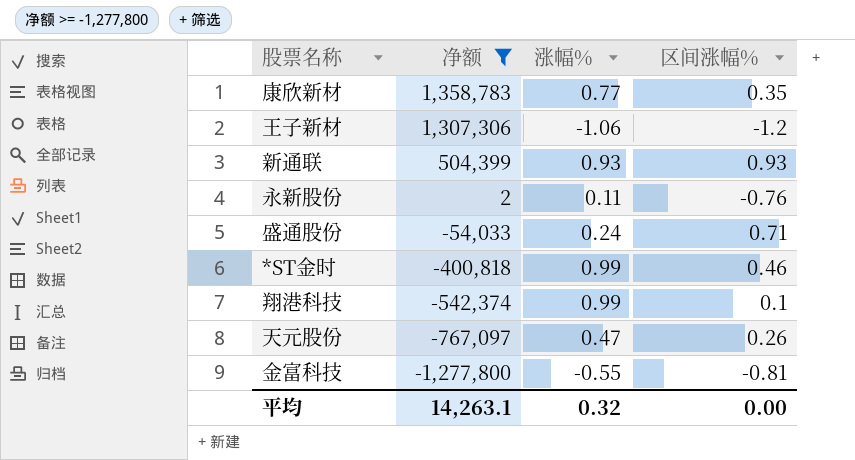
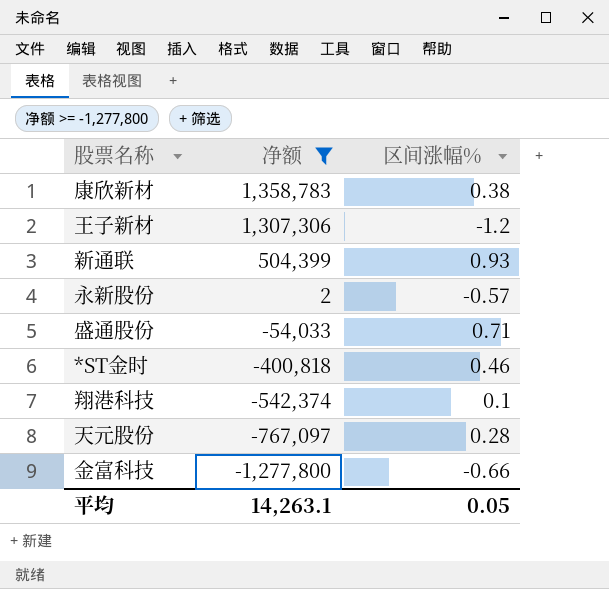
column 涨幅% | position: 3 -> none
康欣新材 | 区间涨幅%: 0.35 -> 0.38
永新股份 | 区间涨幅%: -0.76 -> -0.57
天元股份 | 区间涨幅%: 0.26 -> 0.28
金富科技 | 区间涨幅%: -0.81 -> -0.66
平均 | 区间涨幅%: 0.00 -> 0.05

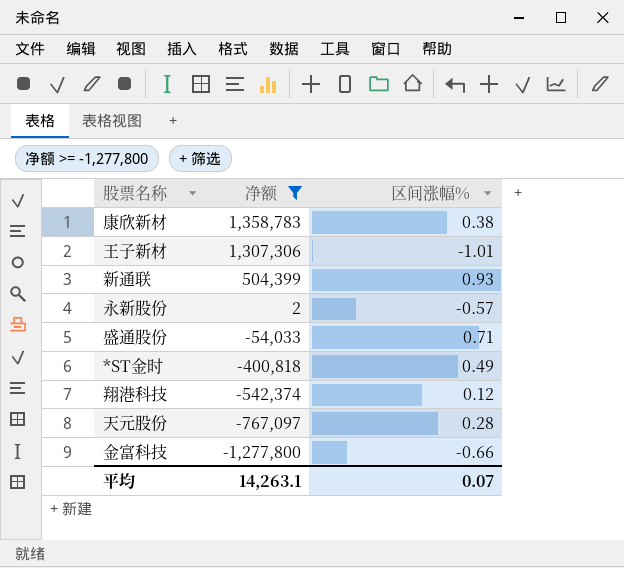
王子新材 | 区间涨幅%: -1.2 -> -1.01
*ST金时 | 区间涨幅%: 0.46 -> 0.49
翔港科技 | 区间涨幅%: 0.1 -> 0.12
平均 | 区间涨幅%: 0.05 -> 0.07

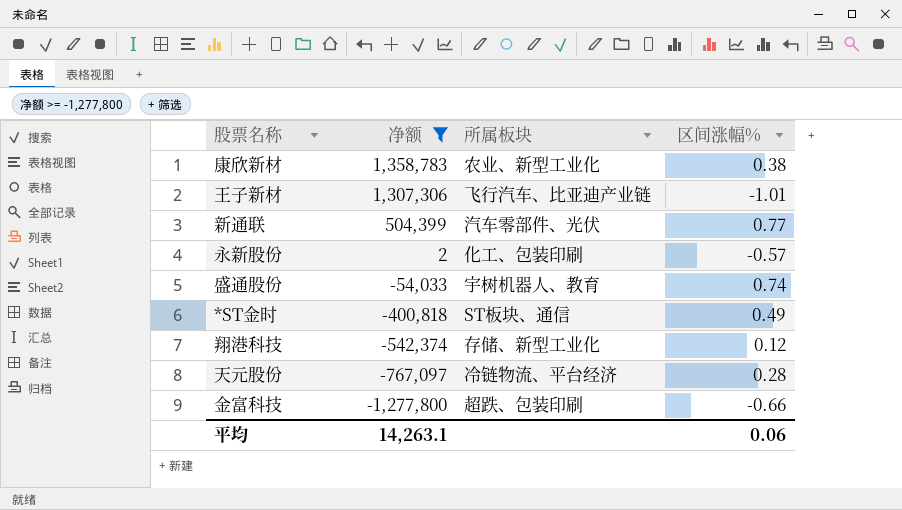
column 所属板块 | position: none -> 3
新通联 | 区间涨幅%: 0.93 -> 0.77
盛通股份 | 区间涨幅%: 0.71 -> 0.74
平均 | 区间涨幅%: 0.07 -> 0.06

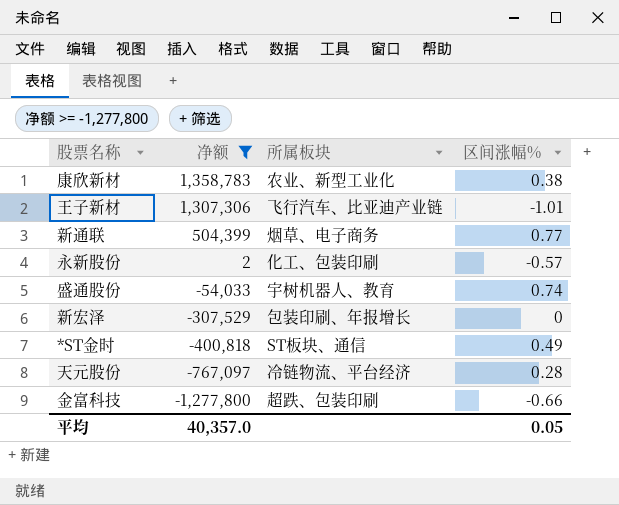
row 翔港科技: -542,374 | 存储、新型工业化 | 0.12 -> none
新通联 | 所属板块: 汽车零部件、光伏 -> 烟草、电子商务
row 新宏泽: none -> -307,529 | 包装印刷、年报增长 | 0
平均 | 净额: 14,263.1 -> 40,357.0
平均 | 区间涨幅%: 0.06 -> 0.05

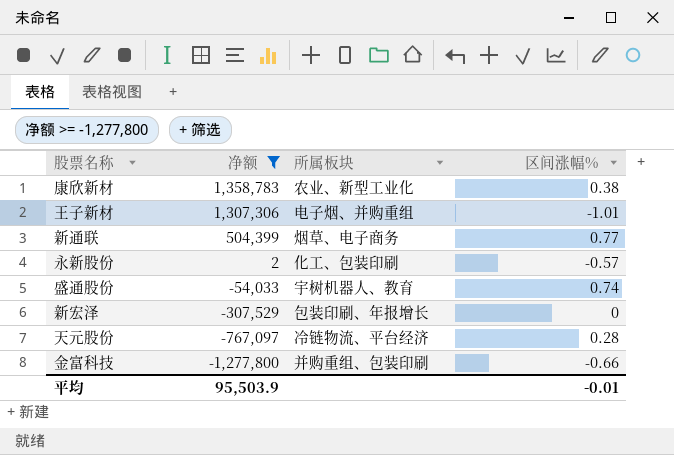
row *ST金时: -400,818 | ST板块、通信 | 0.49 -> none
王子新材 | 所属板块: 飞行汽车、比亚迪产业链 -> 电子烟、并购重组
金富科技 | 所属板块: 超跌、包装印刷 -> 并购重组、包装印刷
平均 | 净额: 40,357.0 -> 95,503.9
平均 | 区间涨幅%: 0.05 -> -0.01

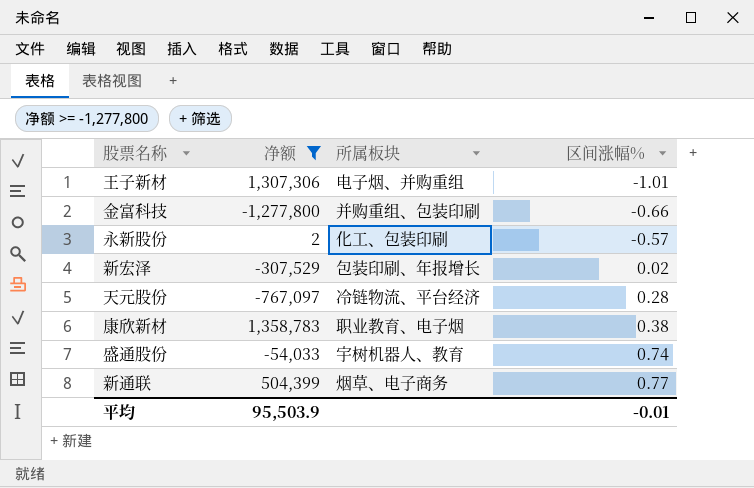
row order: 净额 descending -> 区间涨幅% ascending
新宏泽 | 区间涨幅%: 0 -> 0.02
康欣新材 | 所属板块: 农业、新型工业化 -> 职业教育、电子烟

